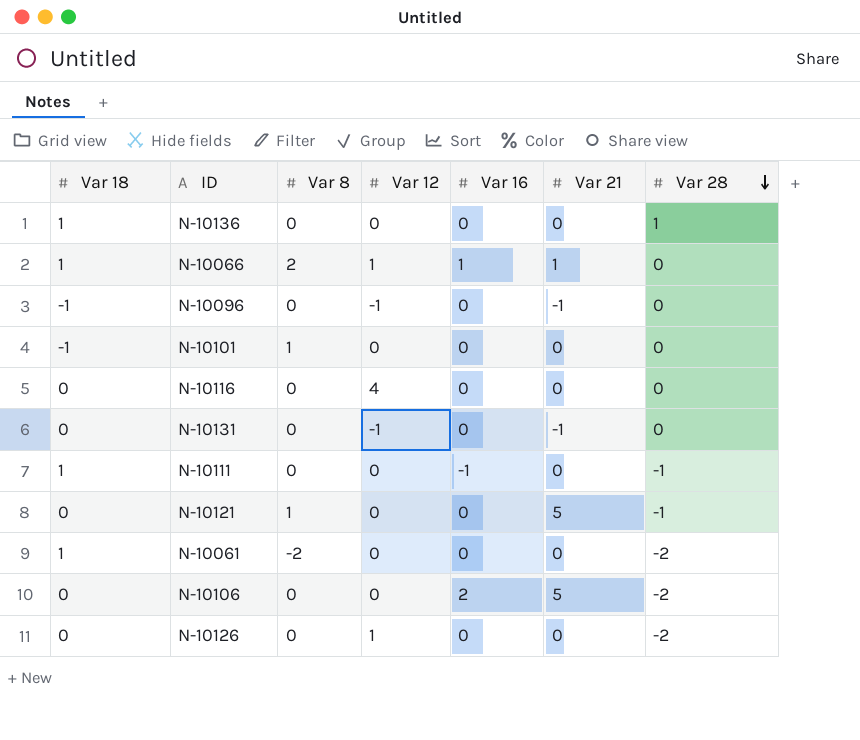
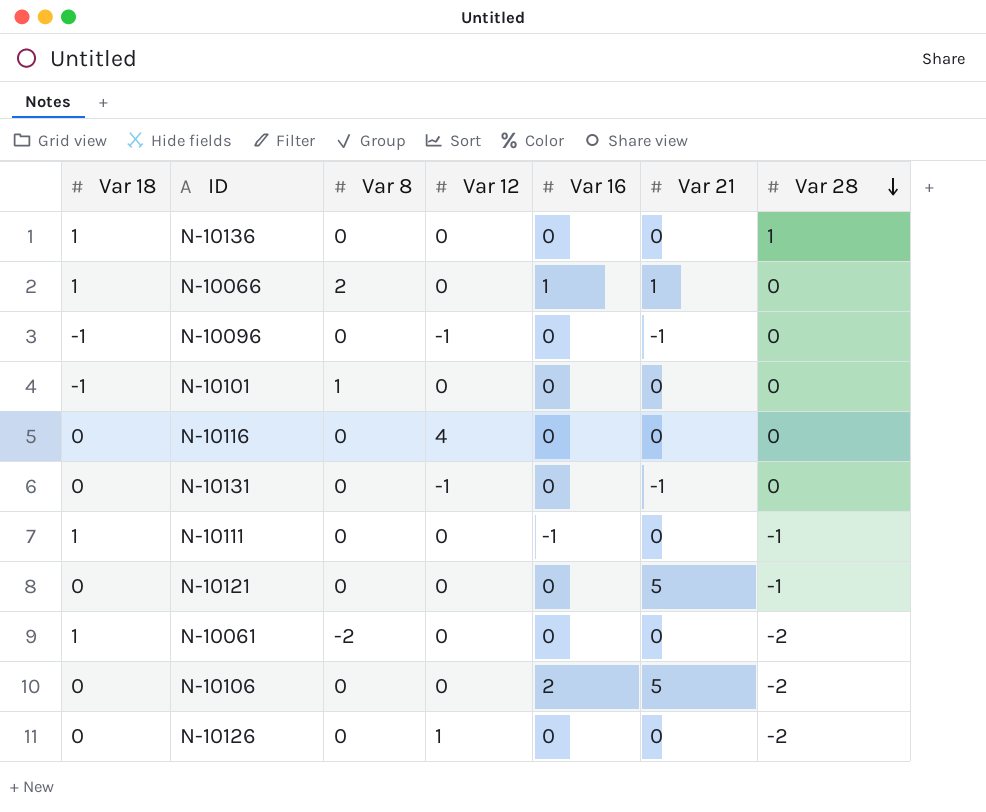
N-10066 | Var 12: 1 -> 0
N-10121 | Var 8: 1 -> 0

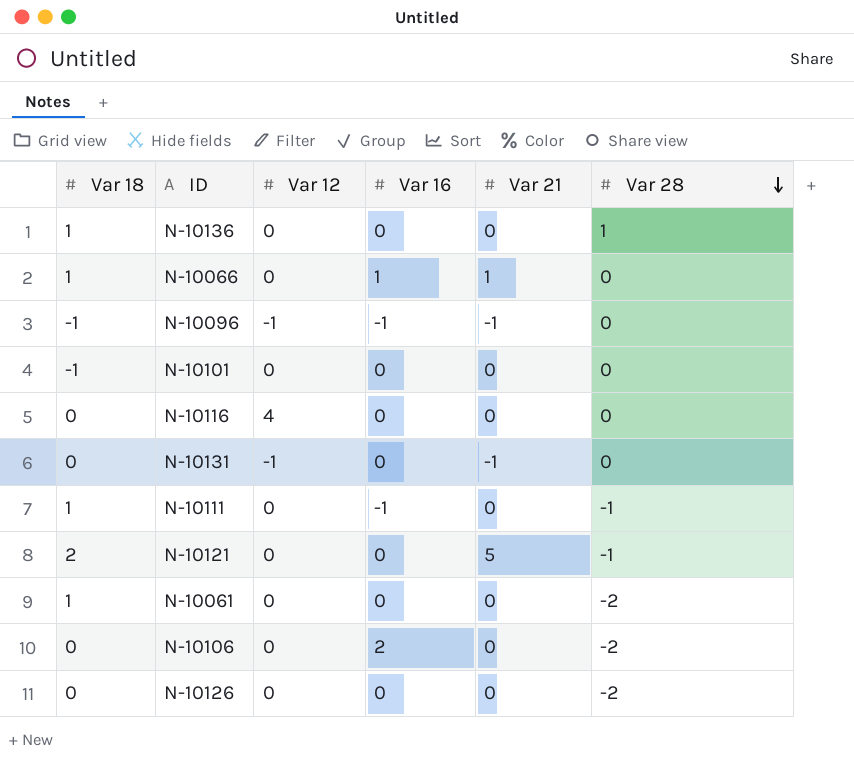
column Var 8 | position: 3 -> none
N-10096 | Var 16: 0 -> -1
N-10121 | Var 18: 0 -> 2
N-10106 | Var 21: 5 -> 0
N-10126 | Var 12: 1 -> 0

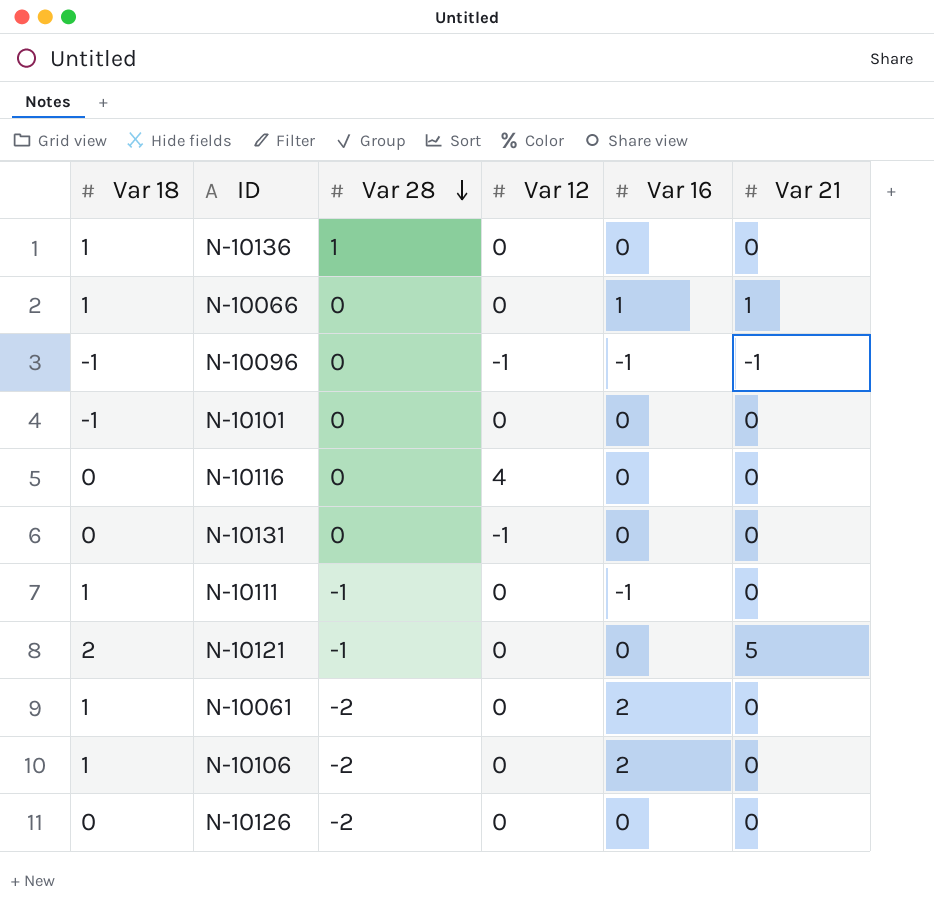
column Var 28 | position: 6 -> 3
N-10131 | Var 21: -1 -> 0
N-10061 | Var 16: 0 -> 2
N-10106 | Var 18: 0 -> 1

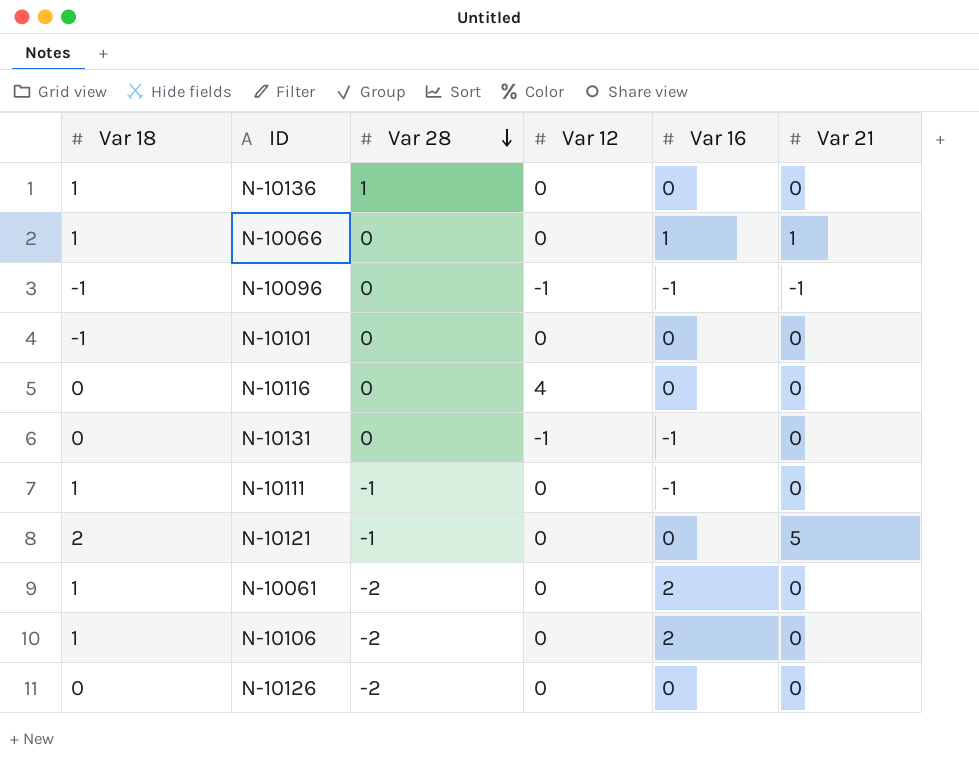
N-10131 | Var 16: 0 -> -1

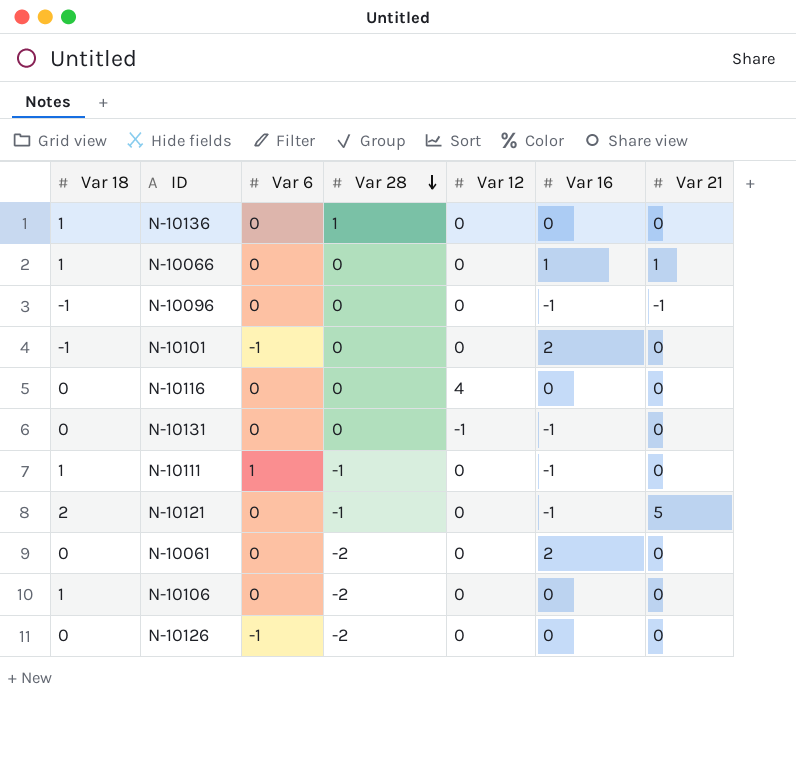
column Var 6 | position: none -> 3
N-10096 | Var 12: -1 -> 0
N-10101 | Var 16: 0 -> 2
N-10121 | Var 16: 0 -> -1
N-10061 | Var 18: 1 -> 0
N-10106 | Var 16: 2 -> 0

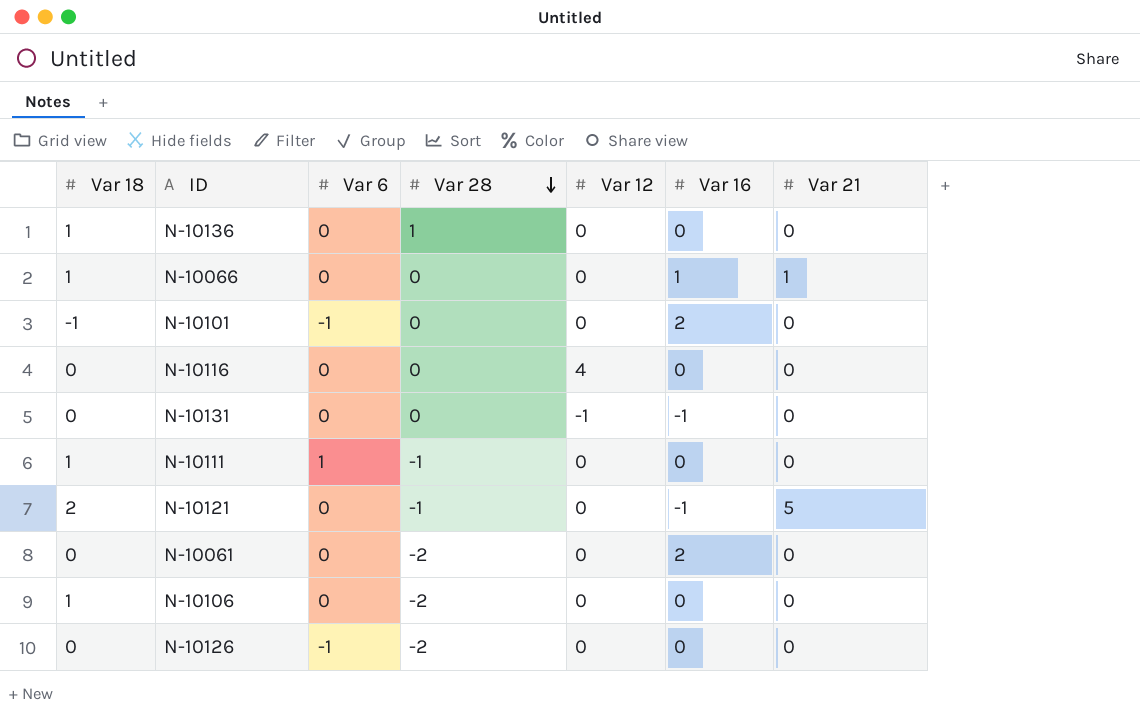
row N-10096: -1 | 0 | 0 | 0 | -1 | -1 -> none
N-10111 | Var 16: -1 -> 0

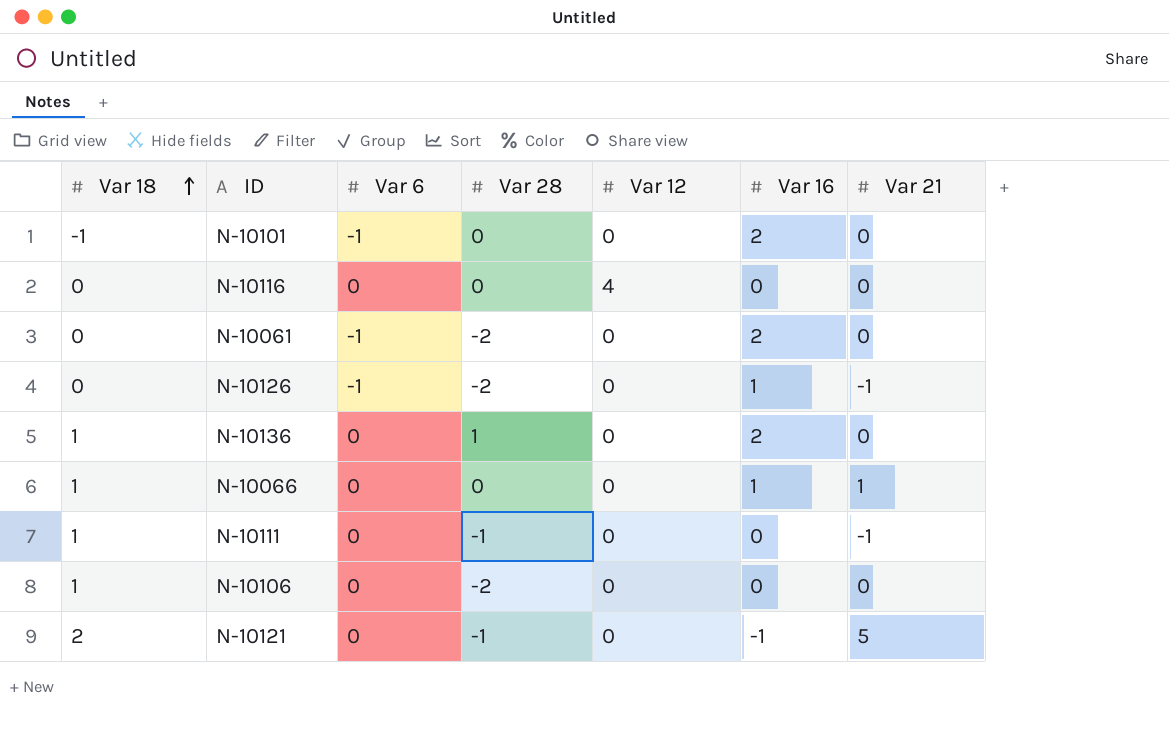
row order: Var 28 descending -> Var 18 ascending
row N-10131: 0 | 0 | 0 | -1 | -1 | 0 -> none
N-10061 | Var 6: 0 -> -1
N-10126 | Var 16: 0 -> 1
N-10126 | Var 21: 0 -> -1
N-10136 | Var 16: 0 -> 2
N-10111 | Var 6: 1 -> 0
N-10111 | Var 21: 0 -> -1

